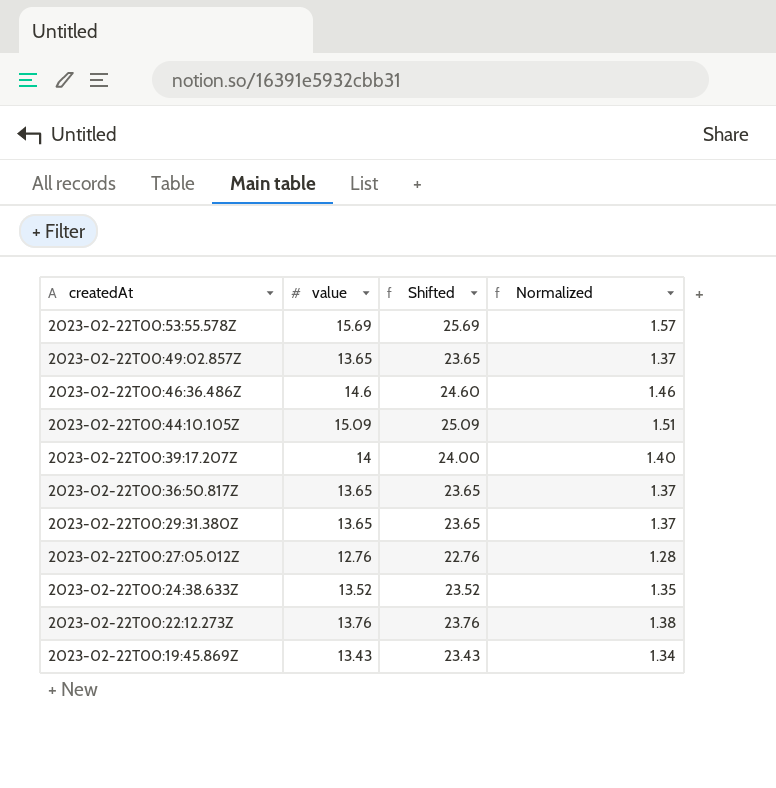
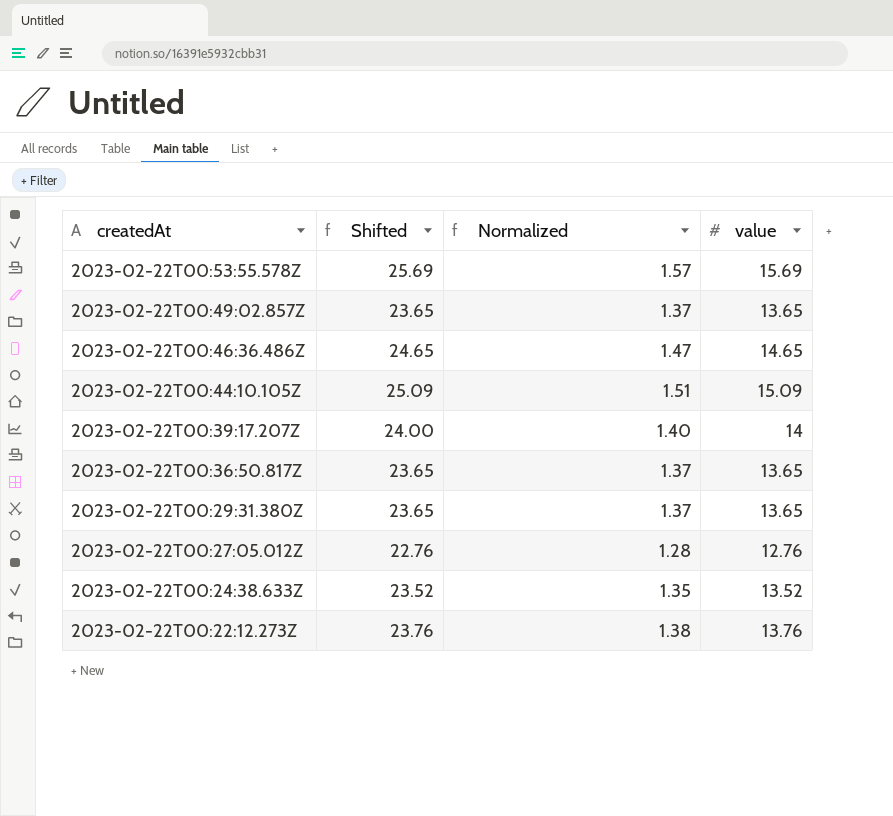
column value | position: 2 -> 4
row 2023-02-22T00:19:45.869Z: 13.43 | 23.43 | 1.34 -> none
2023-02-22T00:46:36.486Z | Shifted: 24.60 -> 24.65
2023-02-22T00:46:36.486Z | Normalized: 1.46 -> 1.47
2023-02-22T00:46:36.486Z | value: 14.6 -> 14.65

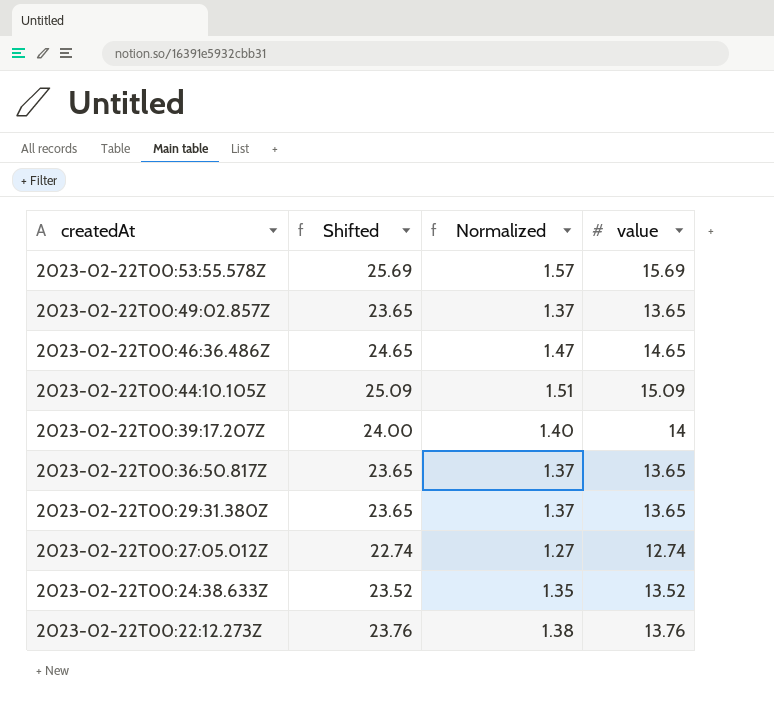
2023-02-22T00:27:05.012Z | Shifted: 22.76 -> 22.74
2023-02-22T00:27:05.012Z | Normalized: 1.28 -> 1.27
2023-02-22T00:27:05.012Z | value: 12.76 -> 12.74

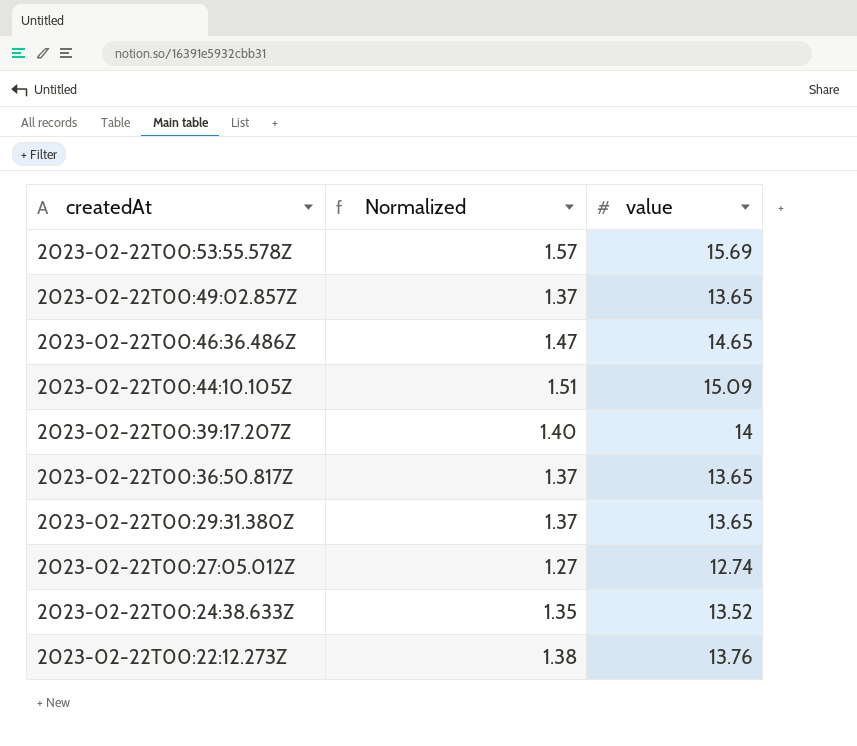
column Shifted | formula: [value] + 10 -> none

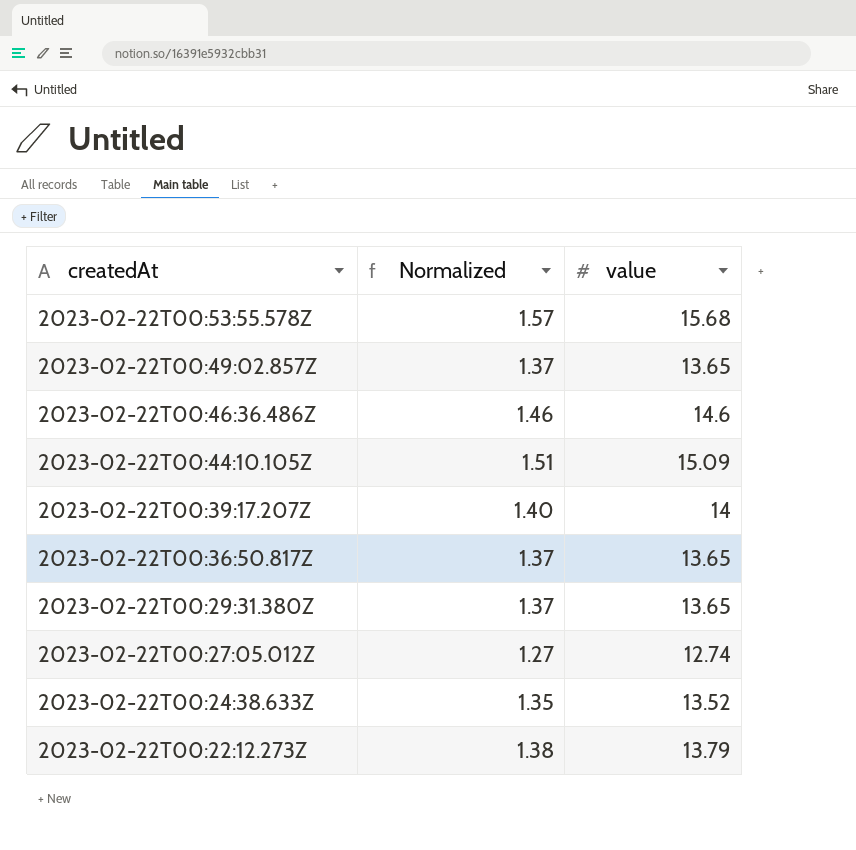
2023-02-22T00:53:55.578Z | value: 15.69 -> 15.68
2023-02-22T00:46:36.486Z | Normalized: 1.47 -> 1.46
2023-02-22T00:46:36.486Z | value: 14.65 -> 14.6
2023-02-22T00:22:12.273Z | value: 13.76 -> 13.79

